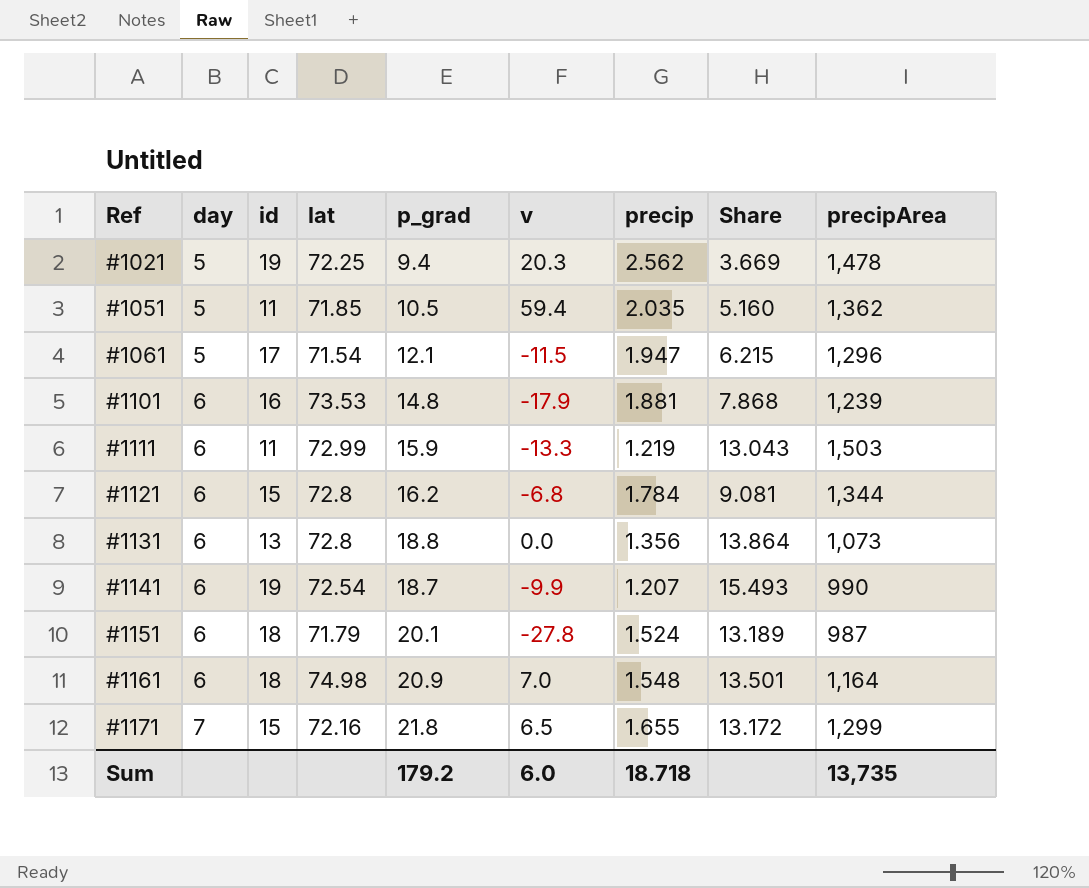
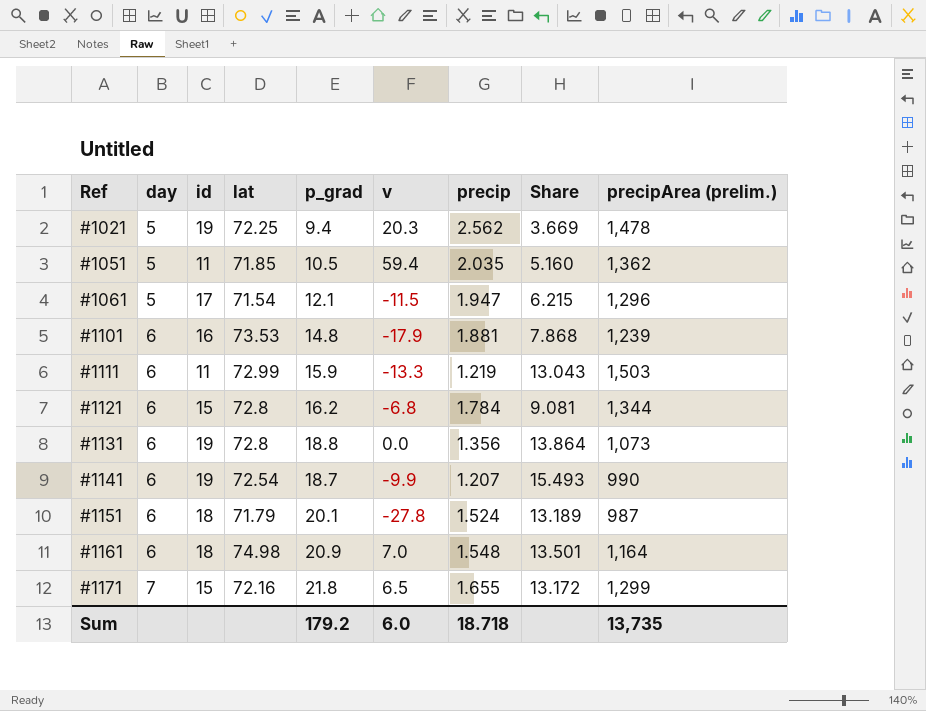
column name: precipArea -> precipArea (prelim.)
#1131 | id: 13 -> 19

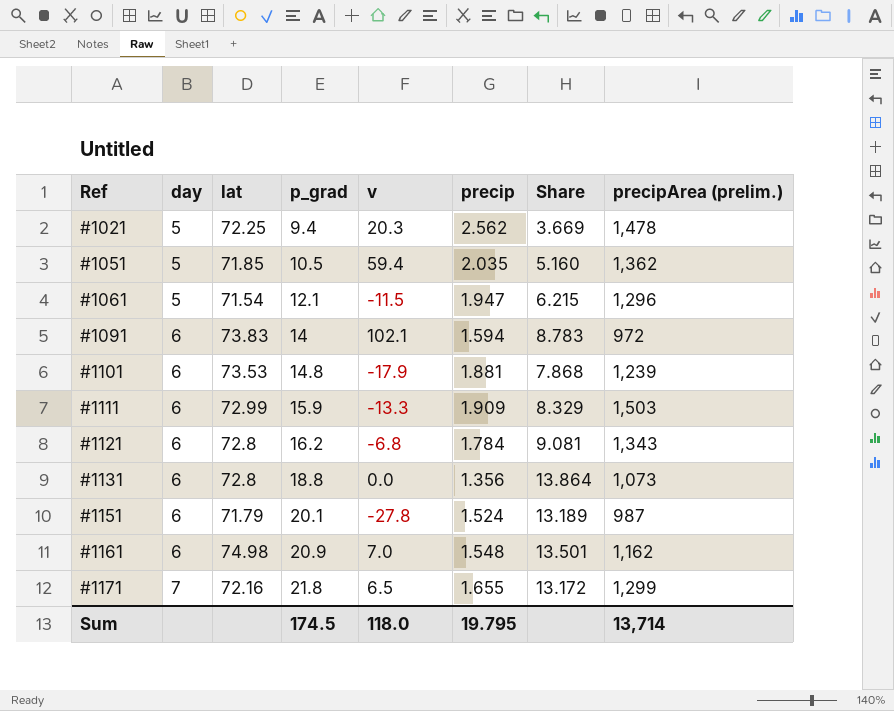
column id | position: 3 -> none
row #1141: 6 | 19 | 72.54 | 18.7 | -9.9 | 1.207 | 15.493 | 990 -> none
row #1091: none -> 6 | 73.83 | 14 | 102.1 | 1.594 | 8.783 | 972
#1111 | precip: 1.219 -> 1.909
#1111 | Share: 13.043 -> 8.329
#1121 | precipArea (prelim.): 1,344 -> 1,343
#1161 | precipArea (prelim.): 1,164 -> 1,162
Sum | p_grad: 179.2 -> 174.5
Sum | v: 6.0 -> 118.0
Sum | precip: 18.718 -> 19.795
Sum | precipArea (prelim.): 13,735 -> 13,714

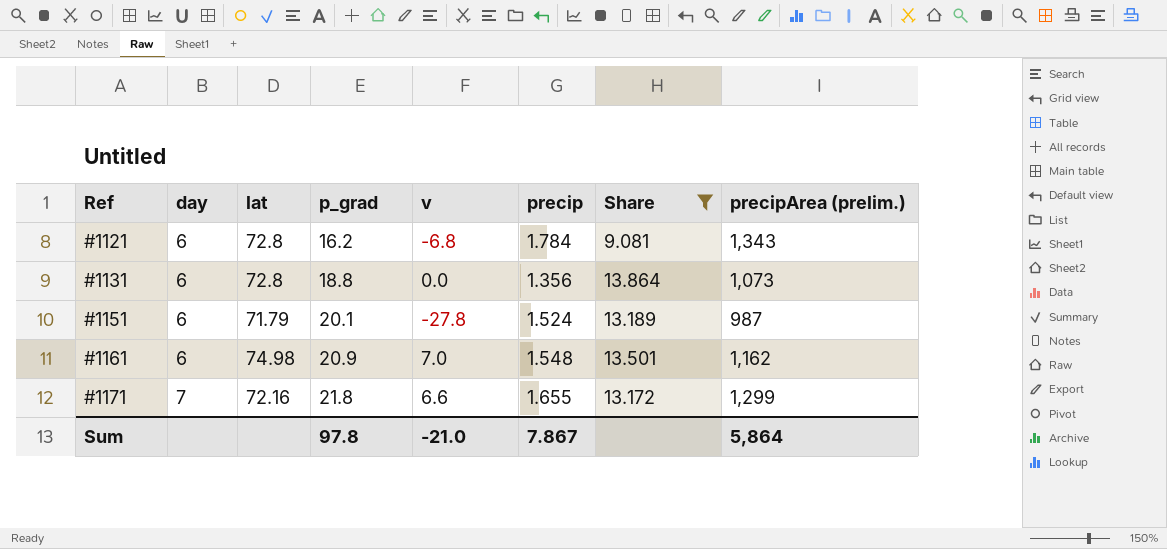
filter: none -> Share >= 9.081
#1171 | v: 6.5 -> 6.6
Sum | p_grad: 174.5 -> 97.8
Sum | v: 118.0 -> -21.0
Sum | precip: 19.795 -> 7.867
Sum | precipArea (prelim.): 13,714 -> 5,864

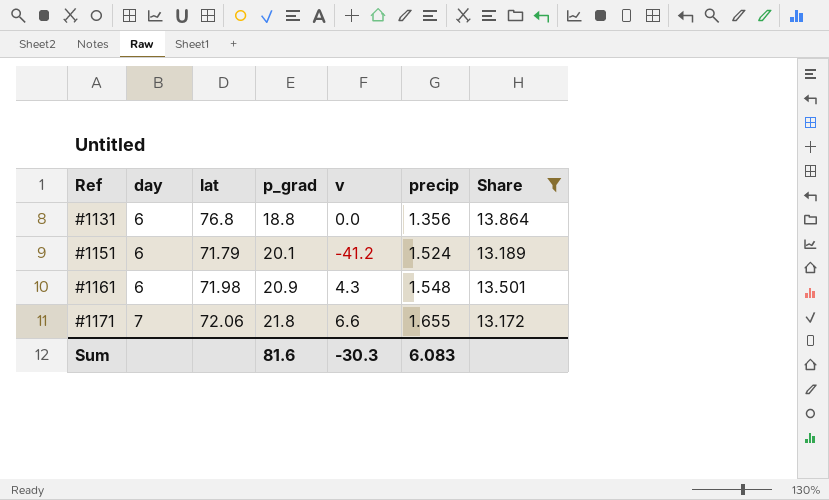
column precipArea (prelim.) | position: 8 -> none
row #1121: 6 | 72.8 | 16.2 | -6.8 | 1.784 | 9.081 | 1,343 -> none
#1131 | lat: 72.8 -> 76.8
#1151 | v: -27.8 -> -41.2
#1161 | lat: 74.98 -> 71.98
#1161 | v: 7.0 -> 4.3
#1171 | lat: 72.16 -> 72.06
Sum | p_grad: 97.8 -> 81.6
Sum | v: -21.0 -> -30.3
Sum | precip: 7.867 -> 6.083

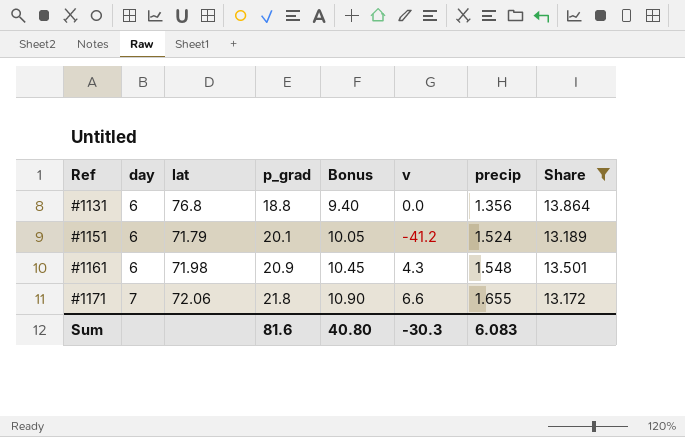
column Bonus | formula: none -> [p_grad] * 0.5

